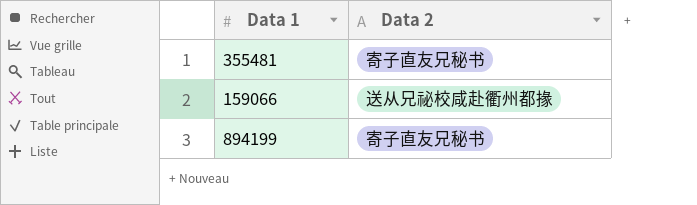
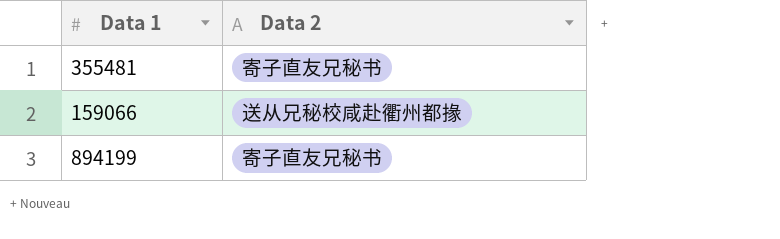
159066 | Data 2: 送从兄祕校咸赴衢州都掾 -> 送从兄秘校咸赴衢州都掾

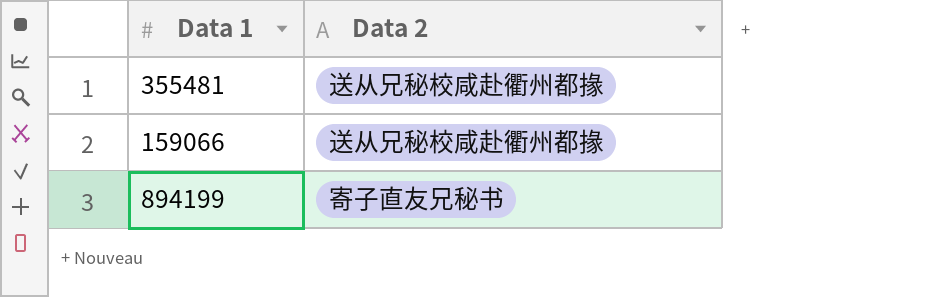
355481 | Data 2: 寄子直友兄秘书 -> 送从兄秘校咸赴衢州都掾

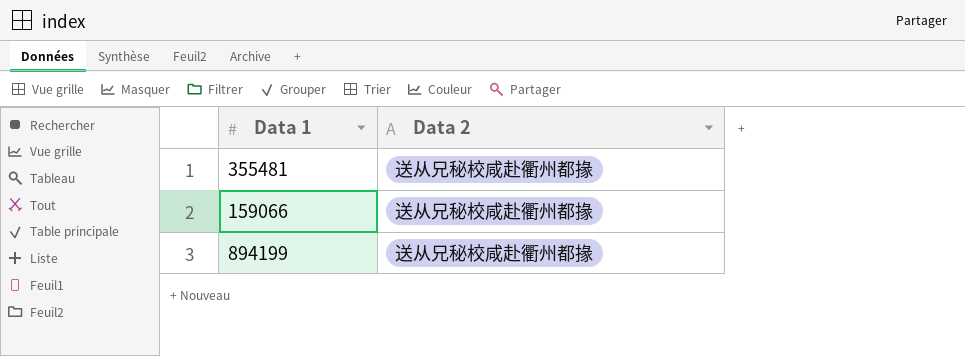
894199 | Data 2: 寄子直友兄秘书 -> 送从兄秘校咸赴衢州都掾

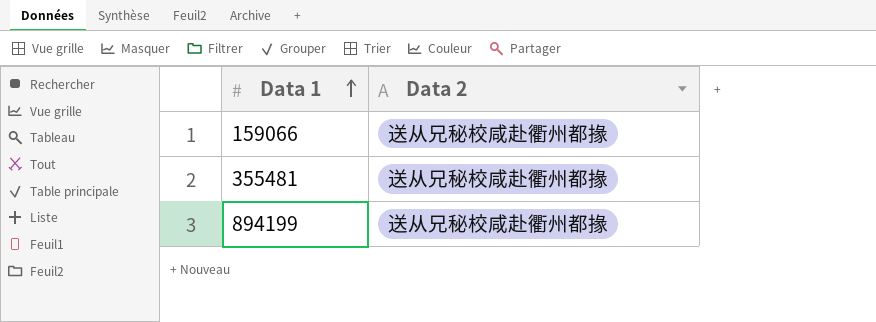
row order: none -> Data 1 ascending

